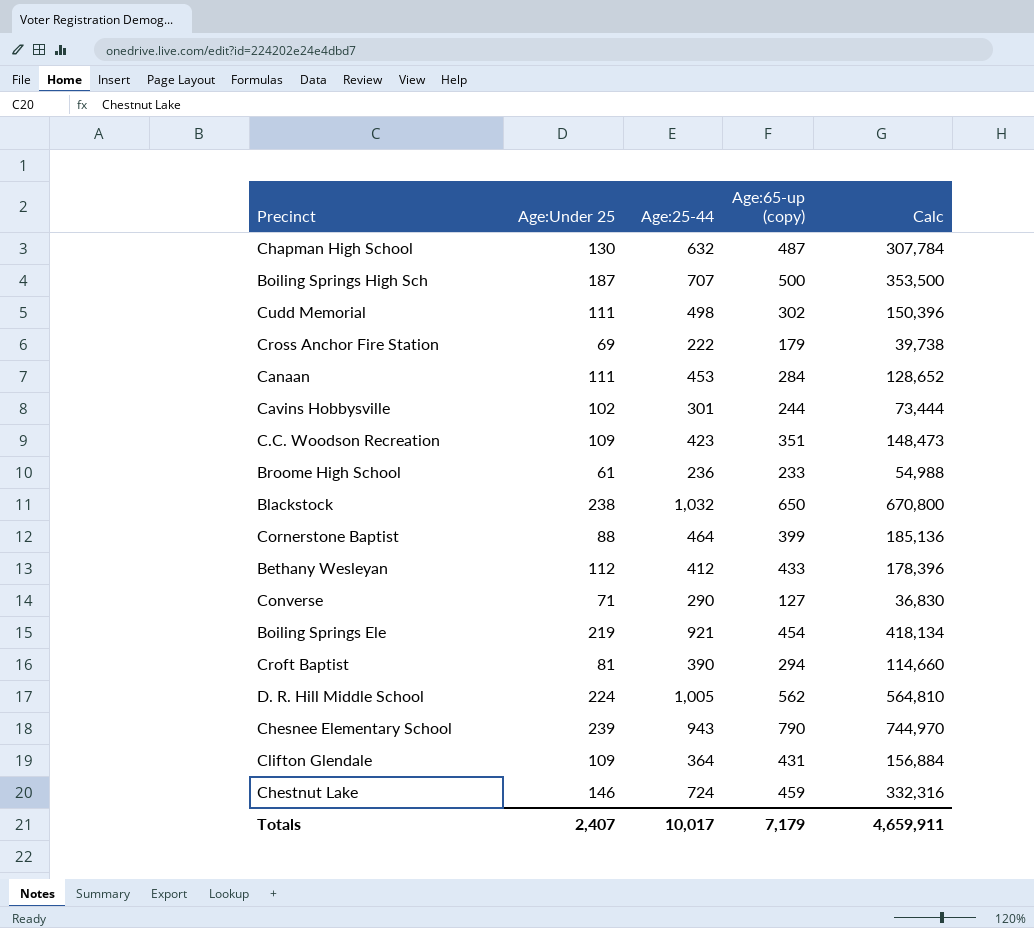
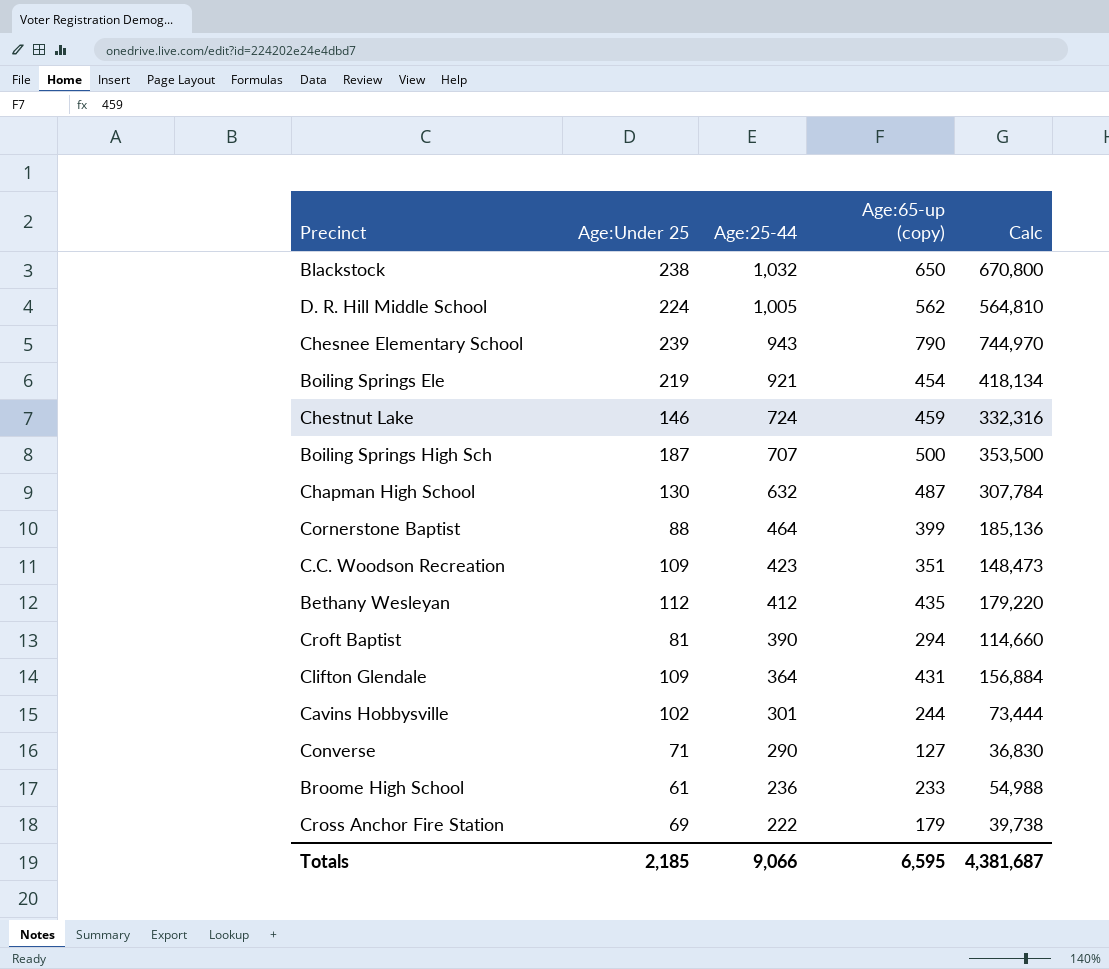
row order: none -> Age:25-44 descending
row Cudd Memorial: 111 | 498 | 302 | 150,396 -> none
row Canaan: 111 | 453 | 284 | 128,652 -> none
Bethany Wesleyan | Age:65-up (copy): 433 -> 435
Bethany Wesleyan | Calc: 178,396 -> 179,220
Totals | Age:Under 25: 2,407 -> 2,185
Totals | Age:25-44: 10,017 -> 9,066
Totals | Age:65-up (copy): 7,179 -> 6,595
Totals | Calc: 4,659,911 -> 4,381,687

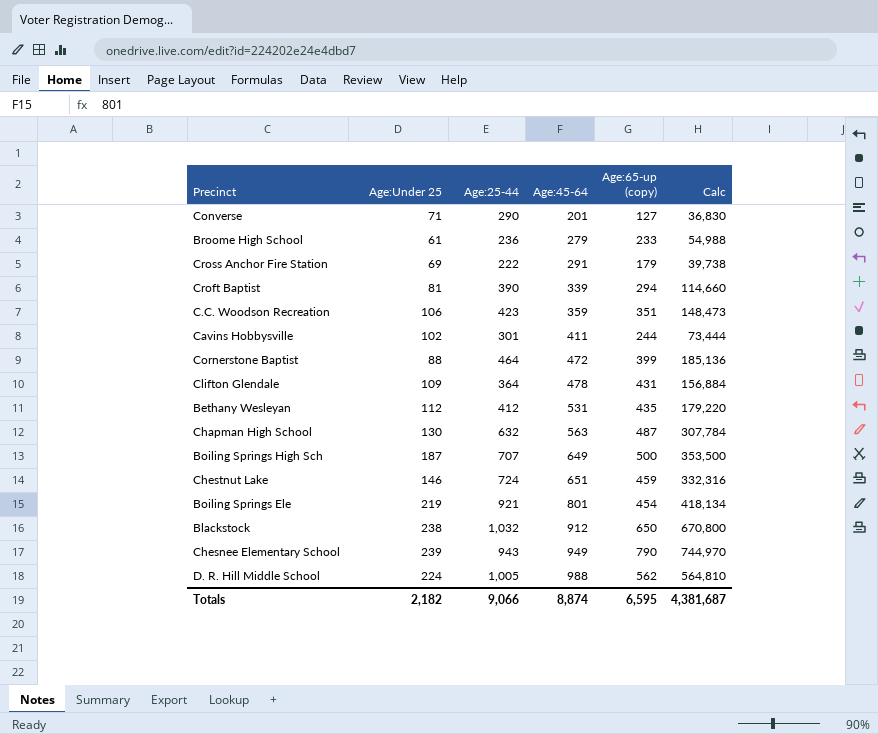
row order: Age:25-44 descending -> Age:45-64 ascending
column Age:45-64 | position: none -> 4
C.C. Woodson Recreation | Age:Under 25: 109 -> 106
Totals | Age:Under 25: 2,185 -> 2,182

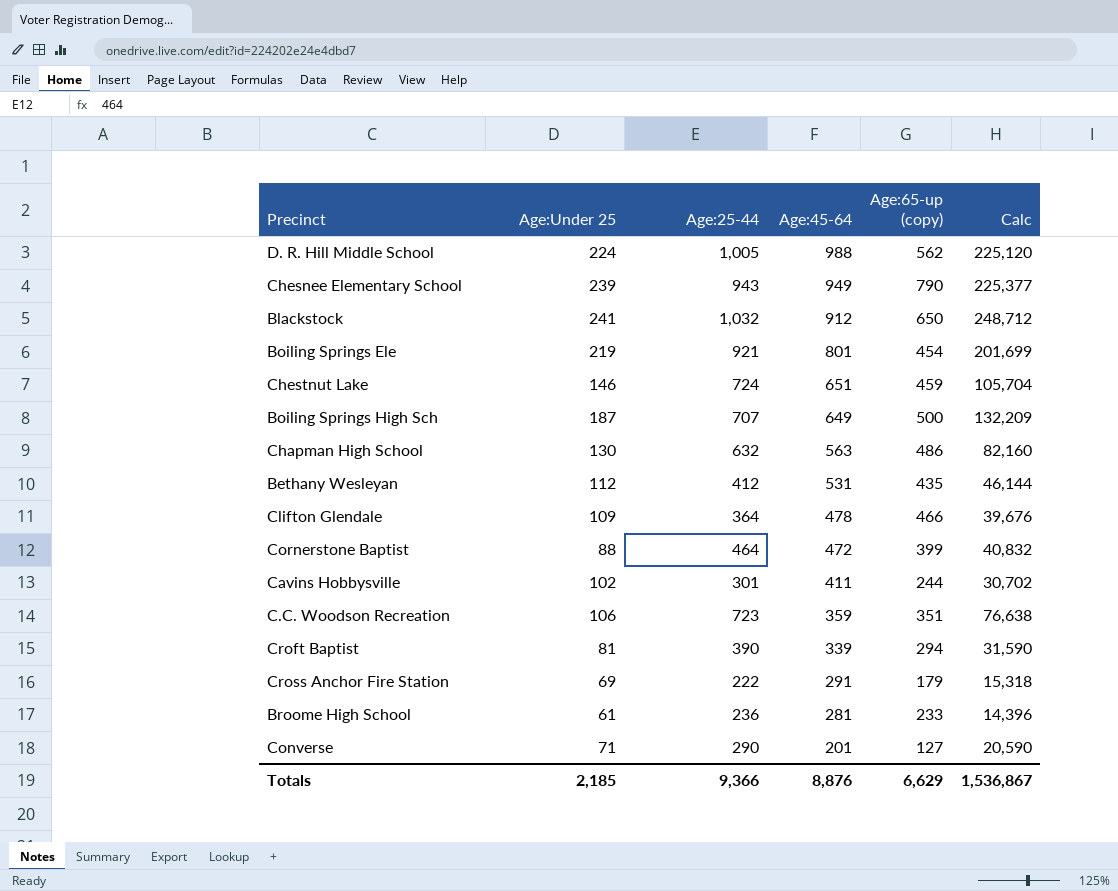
row order: Age:45-64 ascending -> Age:45-64 descending
column Calc | formula: [Age:25-44] * [Age:65-up (copy)] -> [Age:Under 25] * [Age:25-44]
Blackstock | Age:Under 25: 238 -> 241
Chapman High School | Age:65-up (copy): 487 -> 486
Clifton Glendale | Age:65-up (copy): 431 -> 466
C.C. Woodson Recreation | Age:25-44: 423 -> 723
Broome High School | Age:45-64: 279 -> 281
Totals | Age:Under 25: 2,182 -> 2,185
Totals | Age:25-44: 9,066 -> 9,366
Totals | Age:45-64: 8,874 -> 8,876
Totals | Age:65-up (copy): 6,595 -> 6,629
Totals | Calc: 4,381,687 -> 1,536,867

